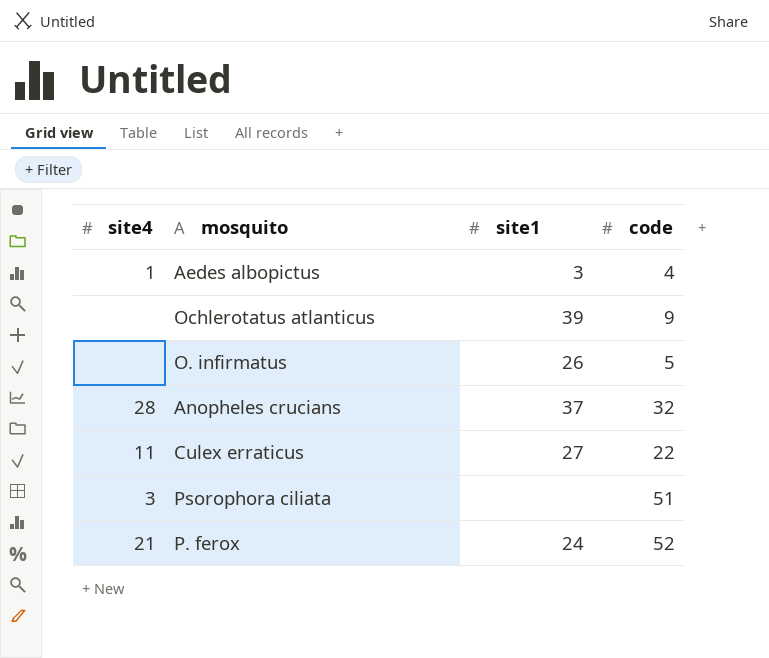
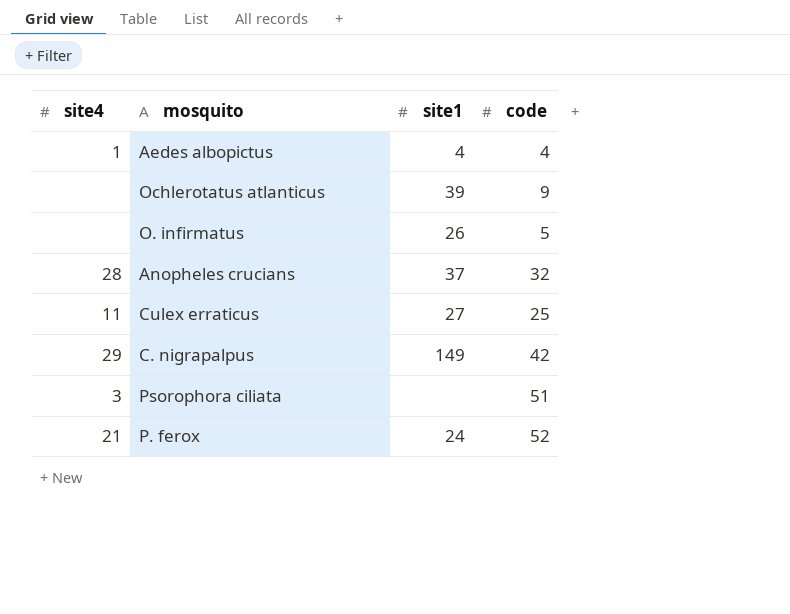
Aedes albopictus | site1: 3 -> 4
Culex erraticus | code: 22 -> 25
row C. nigrapalpus: none -> 29 | 149 | 42

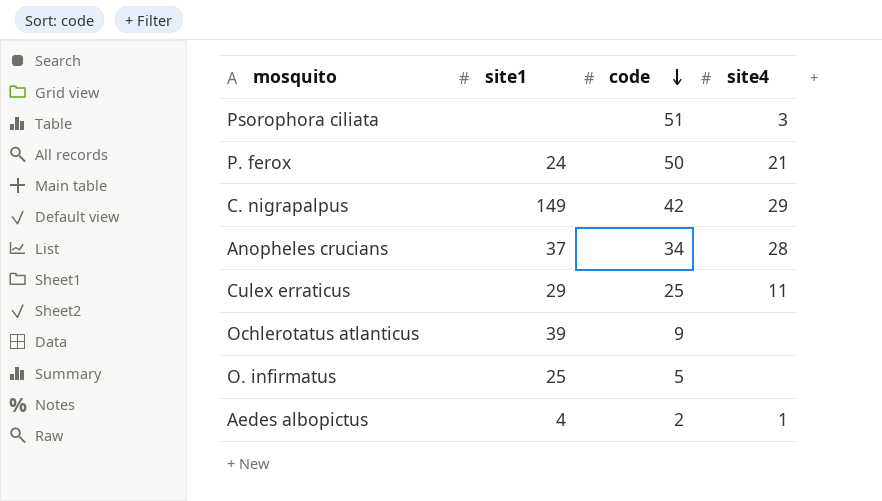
row order: none -> code descending
column site4 | position: 1 -> 4
P. ferox | code: 52 -> 50
Anopheles crucians | code: 32 -> 34
Culex erraticus | site1: 27 -> 29
O. infirmatus | site1: 26 -> 25
Aedes albopictus | code: 4 -> 2

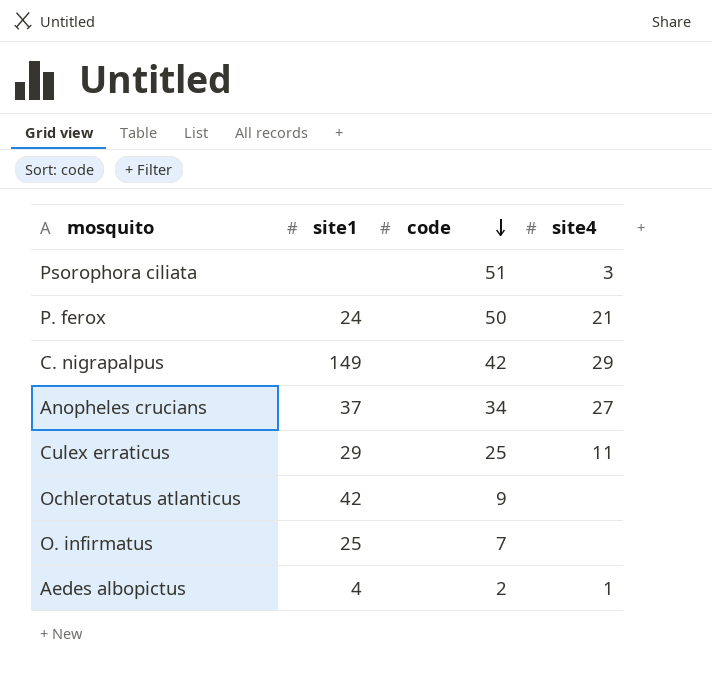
Anopheles crucians | site4: 28 -> 27
Ochlerotatus atlanticus | site1: 39 -> 42
O. infirmatus | code: 5 -> 7

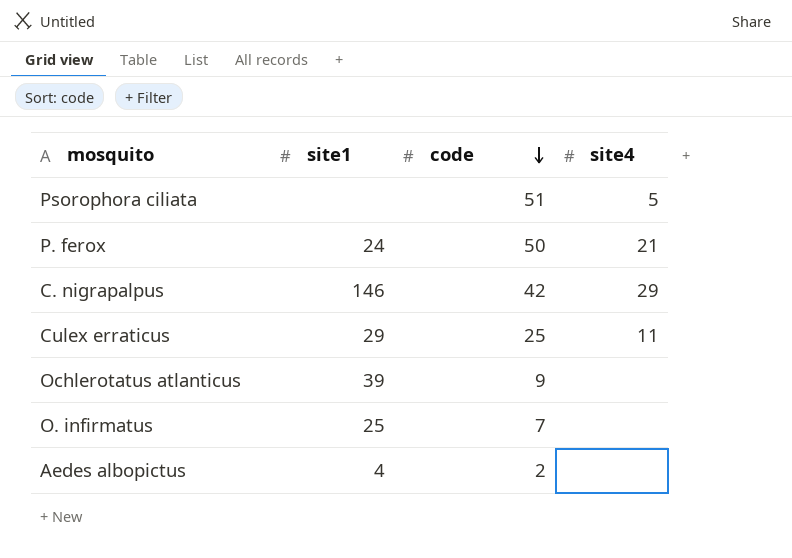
row Anopheles crucians: 37 | 34 | 27 -> none
Psorophora ciliata | site4: 3 -> 5
C. nigrapalpus | site1: 149 -> 146
Ochlerotatus atlanticus | site1: 42 -> 39
Aedes albopictus | site4: 1 -> none

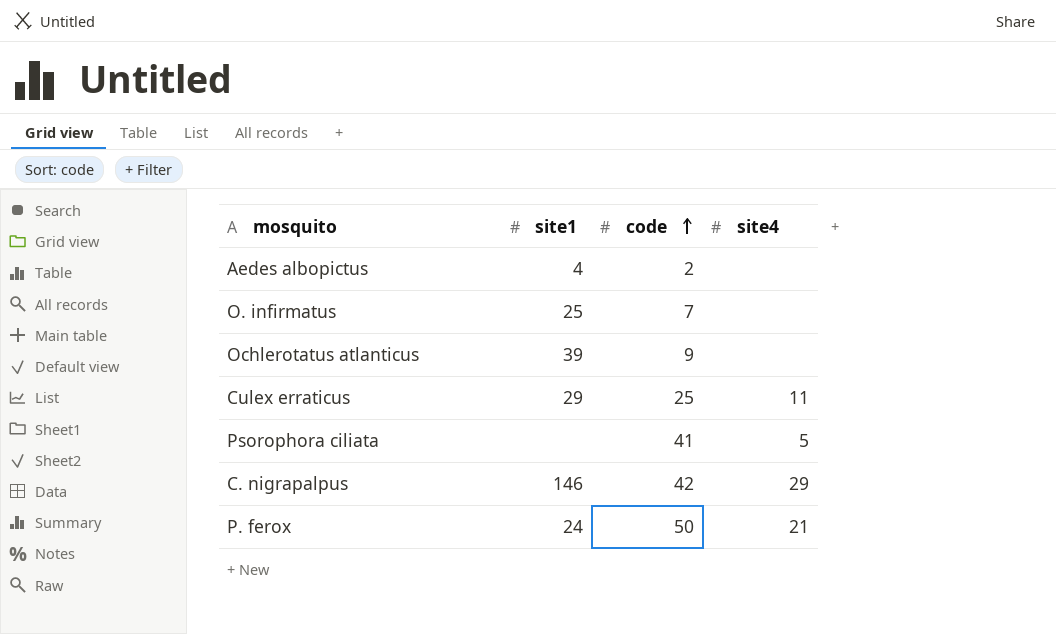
row order: code descending -> code ascending
Psorophora ciliata | code: 51 -> 41

